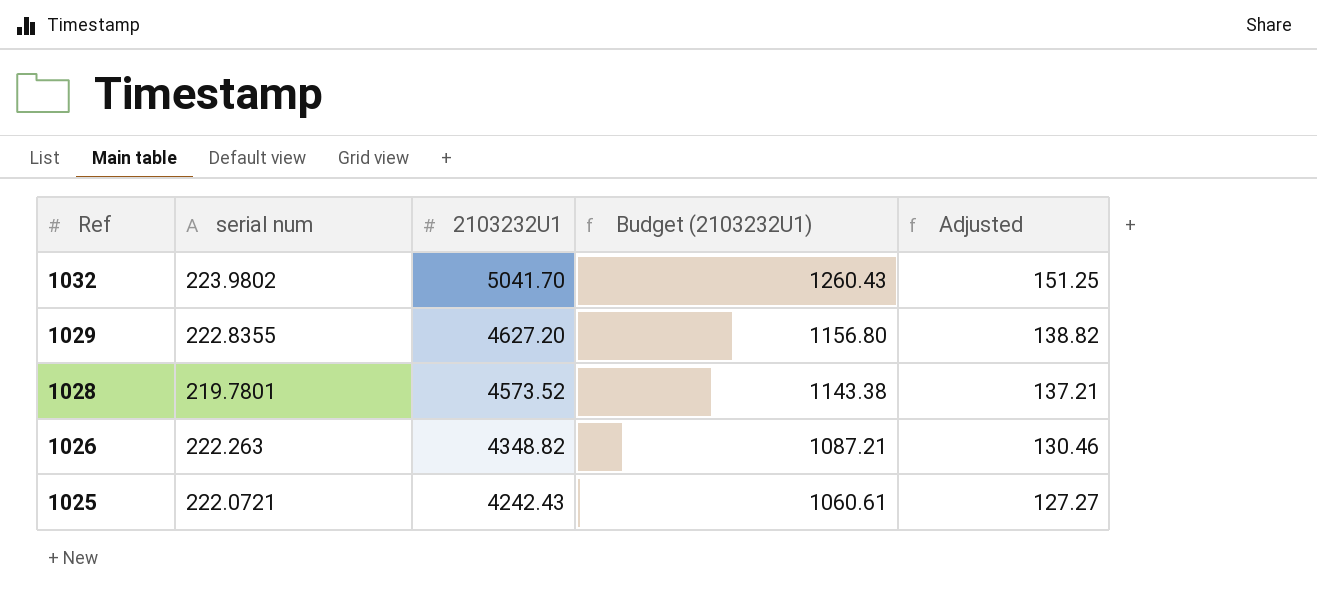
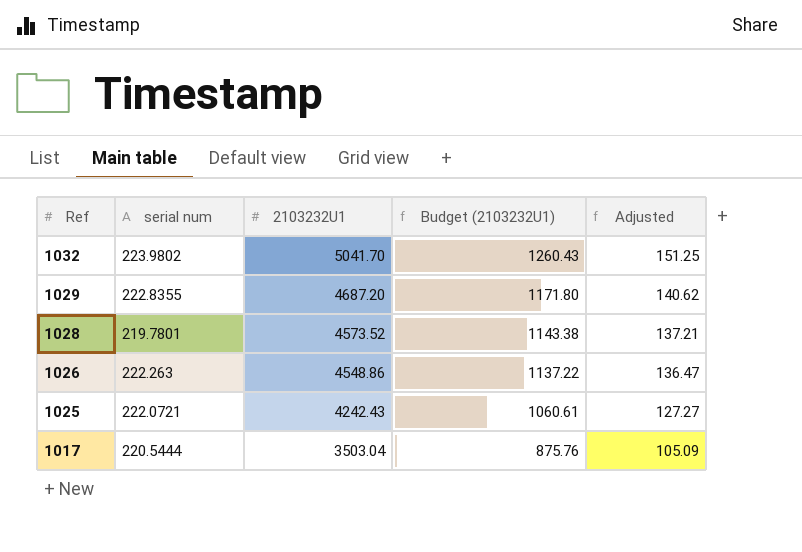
1029 | 2103232U1: 4627.20 -> 4687.20
1029 | Budget (2103232U1): 1156.80 -> 1171.80
1029 | Adjusted: 138.82 -> 140.62
1026 | 2103232U1: 4348.82 -> 4548.86
1026 | Budget (2103232U1): 1087.21 -> 1137.22
1026 | Adjusted: 130.46 -> 136.47
row 1017: none -> 220.5444 | 3503.04 | 875.76 | 105.09

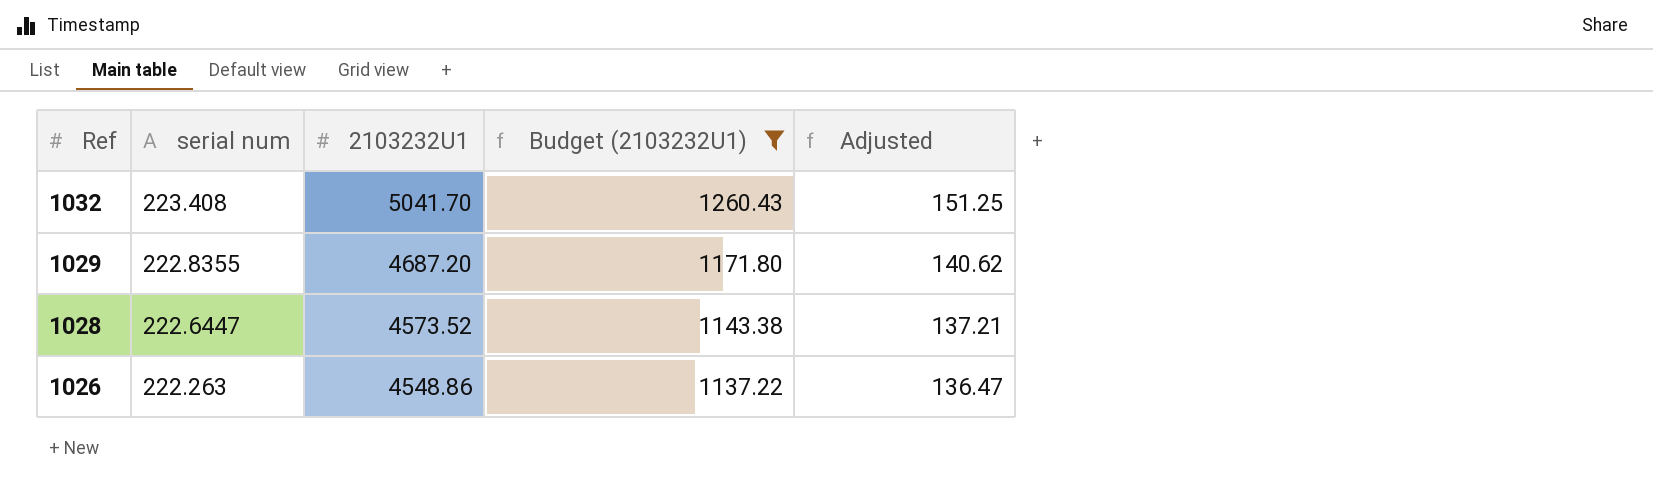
filter: none -> Budget (2103232U1) >= 1137.22
1032 | serial num: 223.9802 -> 223.408
1028 | serial num: 219.7801 -> 222.6447

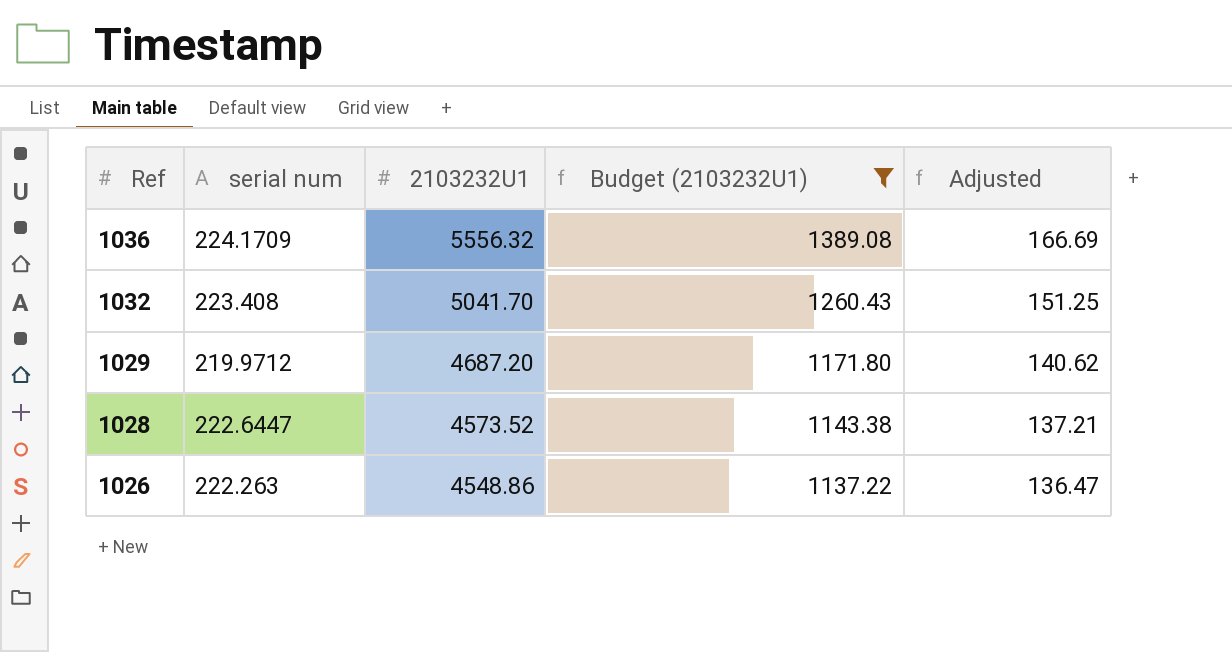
row 1036: none -> 224.1709 | 5556.32 | 1389.08 | 166.69
1029 | serial num: 222.8355 -> 219.9712

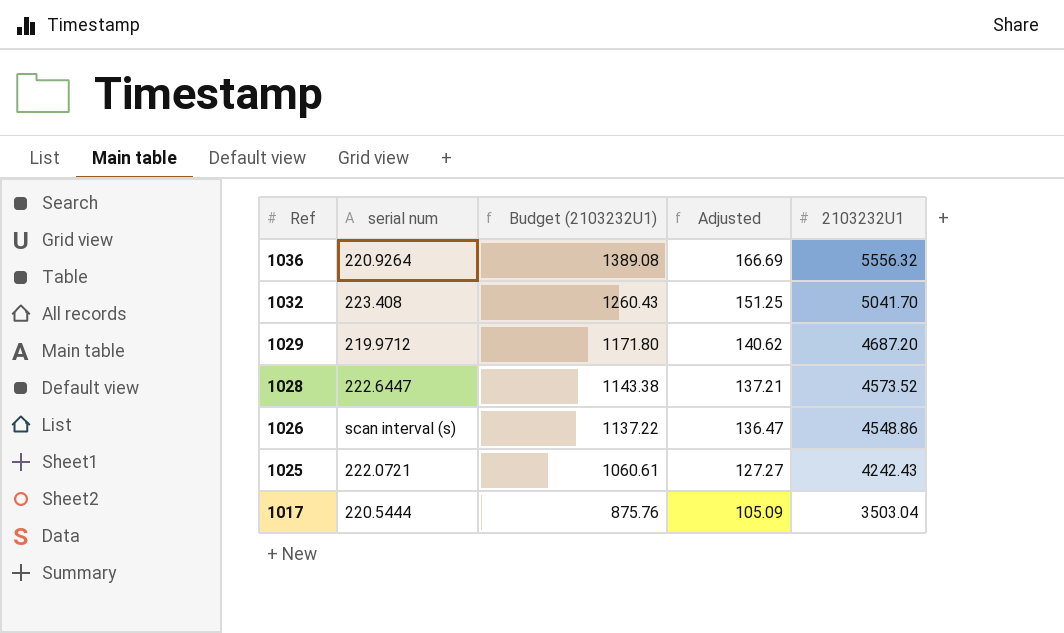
filter: Budget (2103232U1) >= 1137.22 -> none
column 2103232U1 | position: 3 -> 5
1036 | serial num: 224.1709 -> 220.9264
1026 | serial num: 222.263 -> scan interval (s)

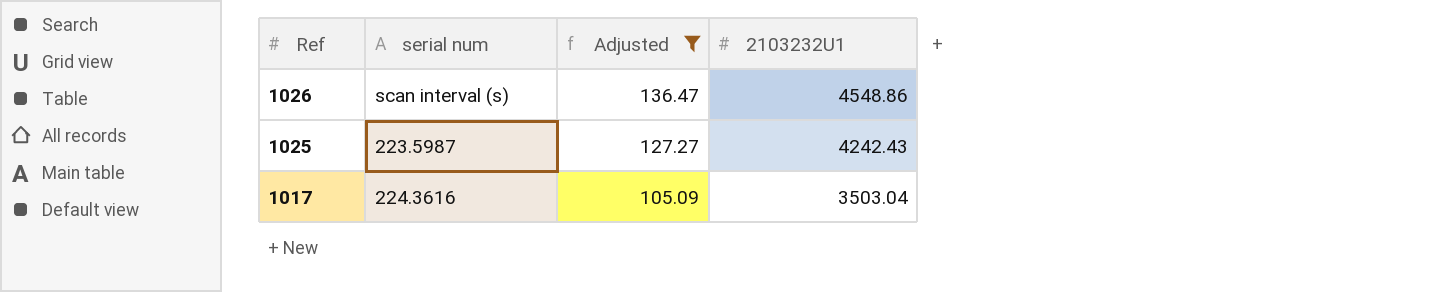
filter: none -> Adjusted <= 136.47
column Budget (2103232U1) | formula: [2103232U1] * 0.25 -> none
1025 | serial num: 222.0721 -> 223.5987
1017 | serial num: 220.5444 -> 224.3616

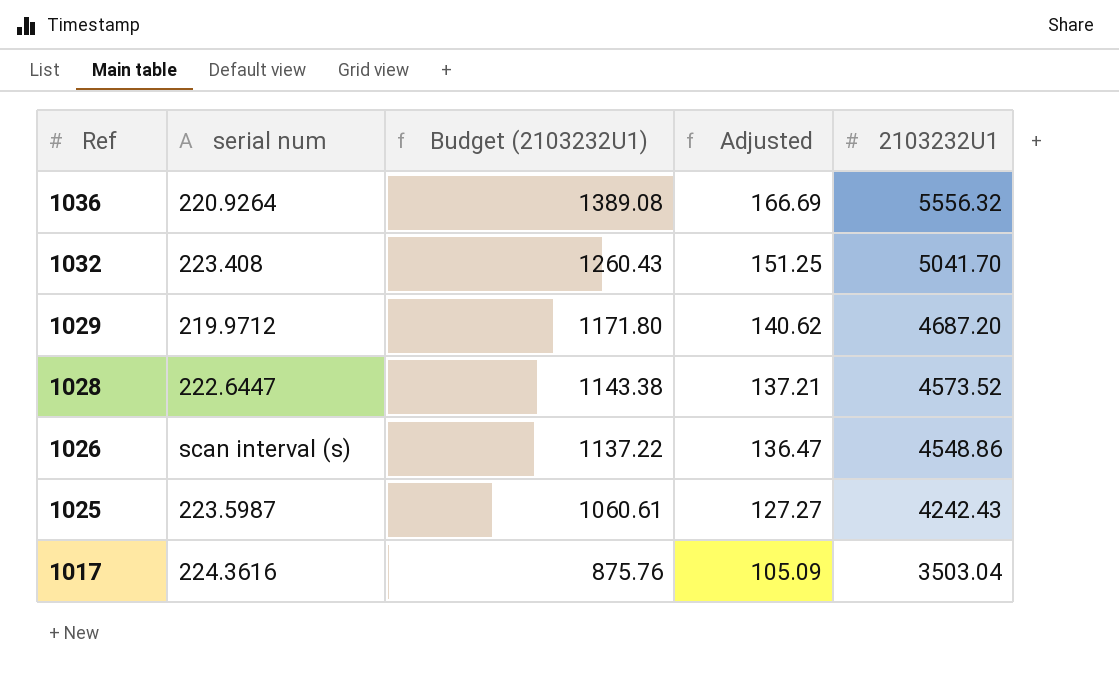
filter: Adjusted <= 136.47 -> none
column Budget (2103232U1) | formula: none -> [2103232U1] * 0.25

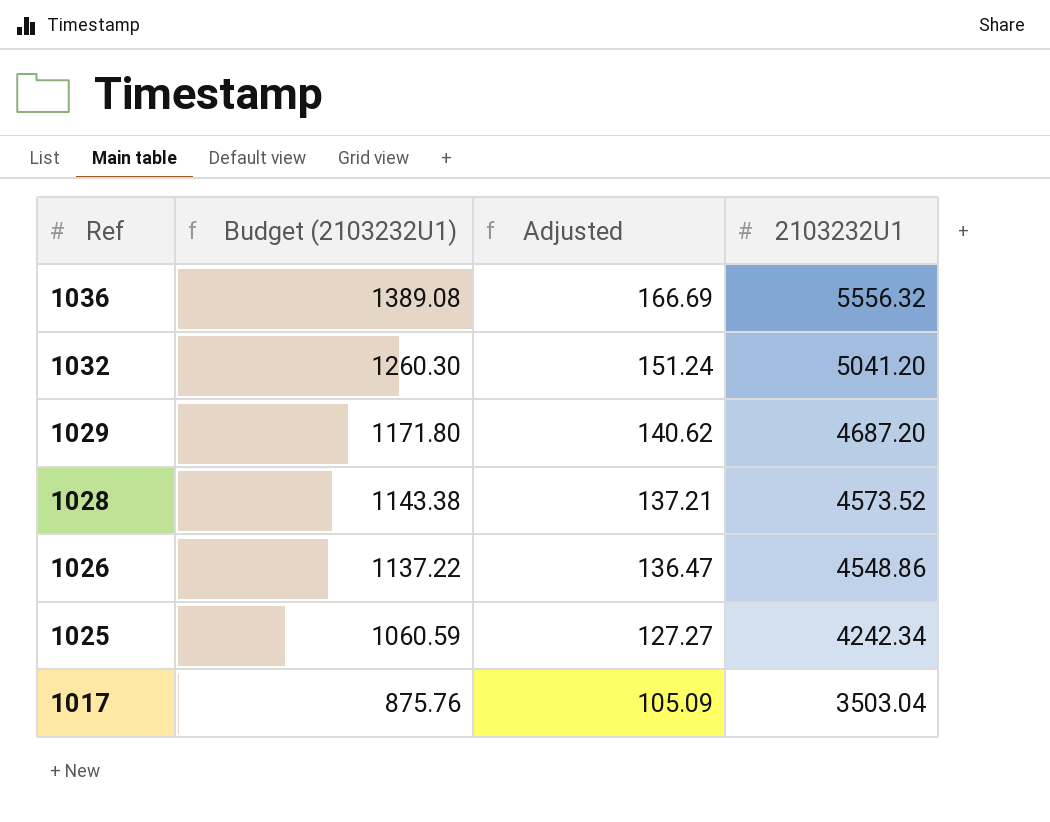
column serial num | position: 2 -> none
1032 | Budget (2103232U1): 1260.43 -> 1260.30
1032 | Adjusted: 151.25 -> 151.24
1032 | 2103232U1: 5041.70 -> 5041.20
1025 | Budget (2103232U1): 1060.61 -> 1060.59
1025 | 2103232U1: 4242.43 -> 4242.34

